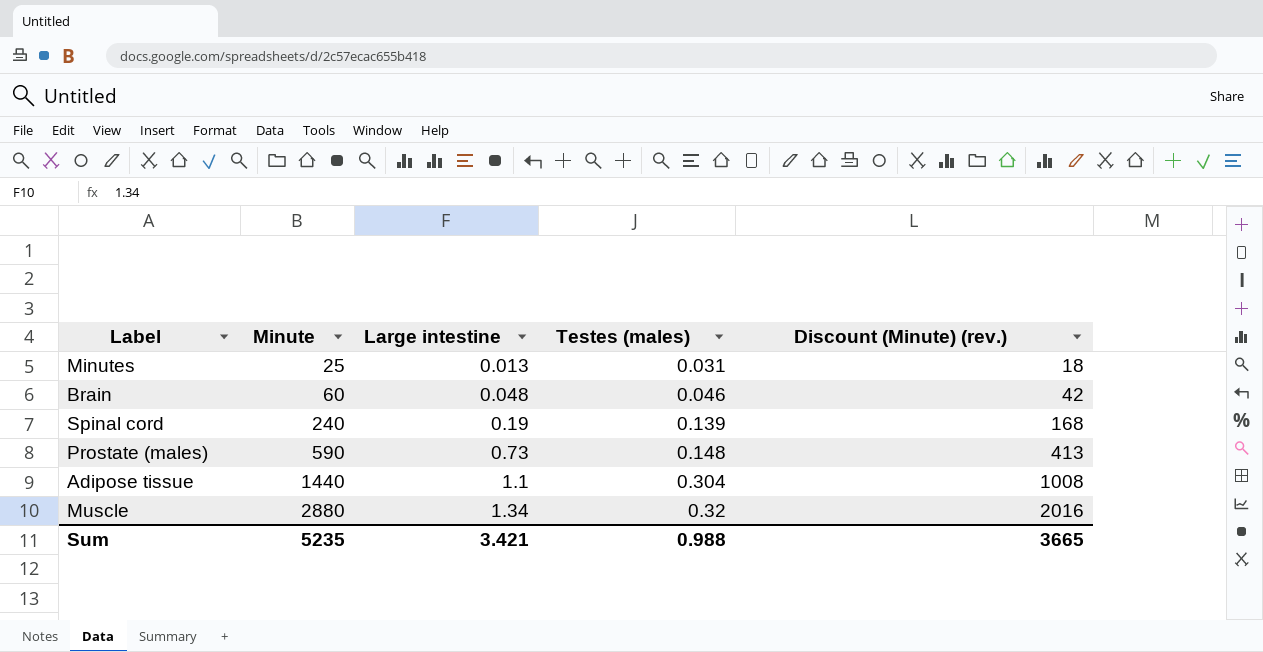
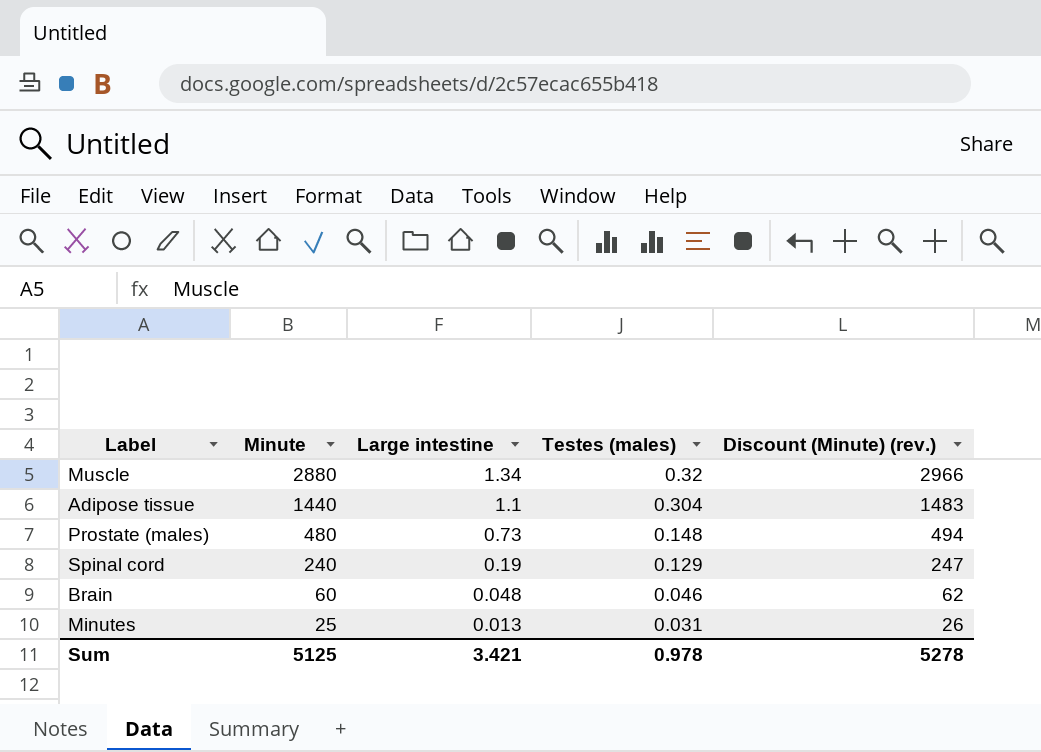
row order: Minute ascending -> Minute descending
column Discount (Minute) (rev.) | formula: [Minute] * 0.7 -> [Minute] * 1.03
Prostate (males) | Minute: 590 -> 480
Spinal cord | Testes (males): 0.139 -> 0.129
Sum | Minute: 5235 -> 5125
Sum | Testes (males): 0.988 -> 0.978
Sum | Discount (Minute) (rev.): 3665 -> 5278

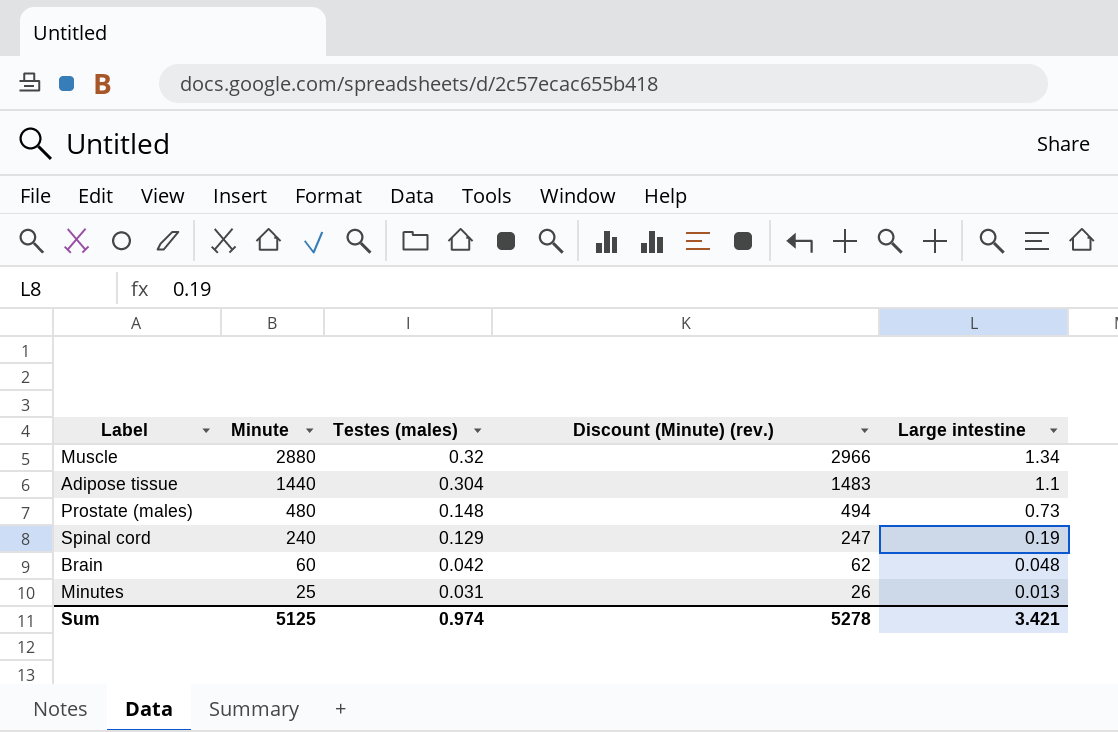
column Large intestine | position: 3 -> 5
Brain | Testes (males): 0.046 -> 0.042
Sum | Testes (males): 0.978 -> 0.974

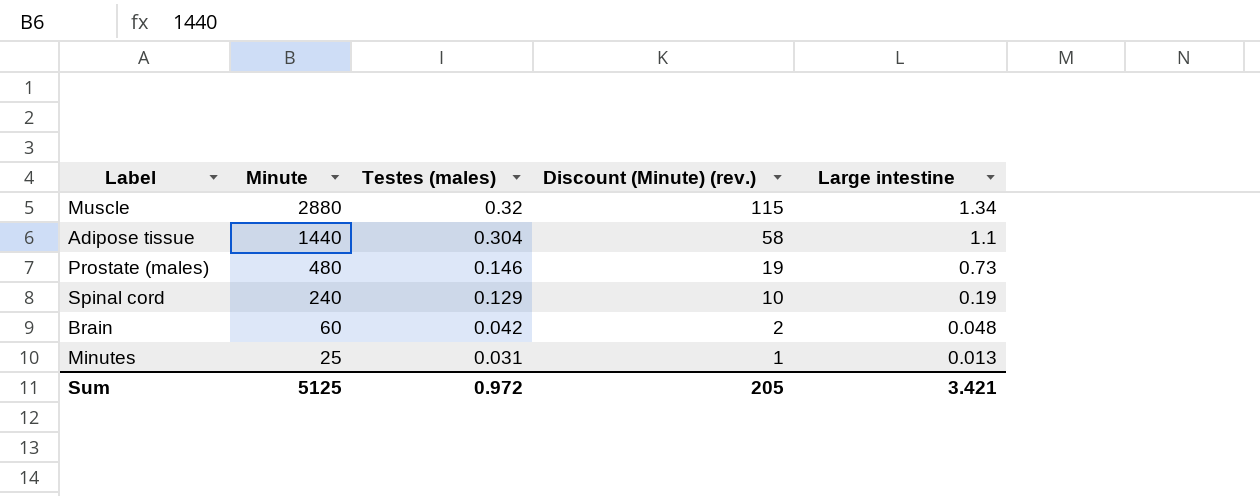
column Discount (Minute) (rev.) | formula: [Minute] * 1.03 -> [Minute] * 0.04
Prostate (males) | Testes (males): 0.148 -> 0.146
Sum | Testes (males): 0.974 -> 0.972
Sum | Discount (Minute) (rev.): 5278 -> 205

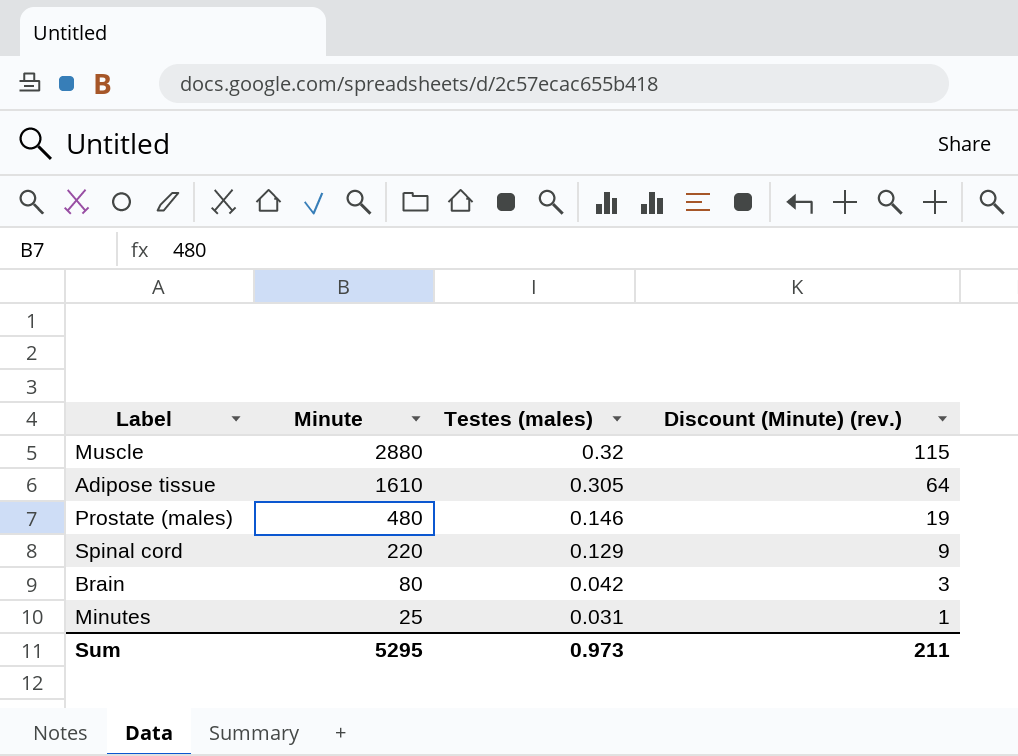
column Large intestine | position: 5 -> none
Adipose tissue | Minute: 1440 -> 1610
Adipose tissue | Testes (males): 0.304 -> 0.305
Adipose tissue | Discount (Minute) (rev.): 58 -> 64
Spinal cord | Minute: 240 -> 220
Spinal cord | Discount (Minute) (rev.): 10 -> 9
Brain | Minute: 60 -> 80
Brain | Discount (Minute) (rev.): 2 -> 3
Sum | Minute: 5125 -> 5295
Sum | Testes (males): 0.972 -> 0.973
Sum | Discount (Minute) (rev.): 205 -> 211

